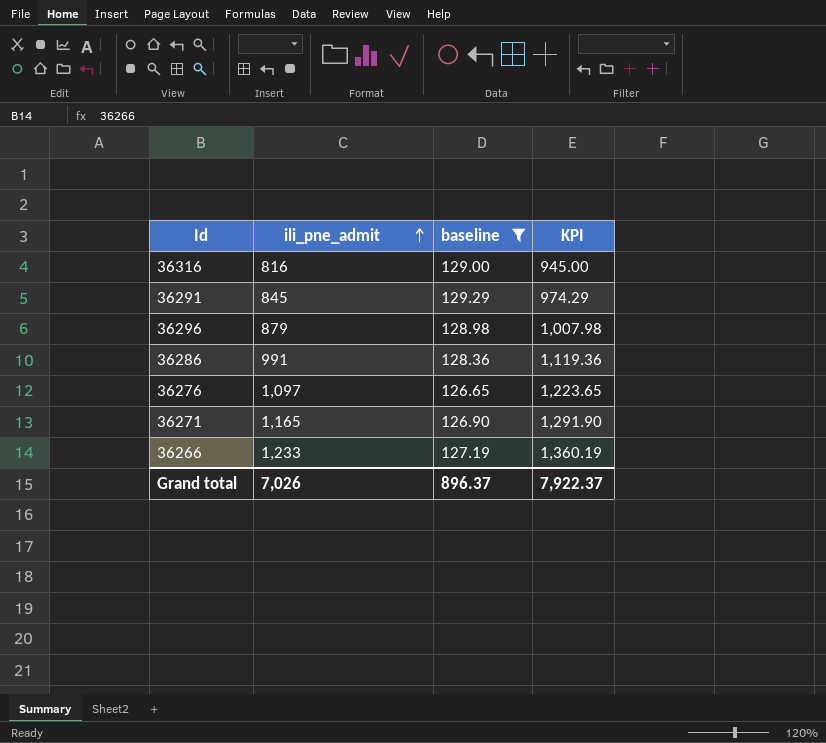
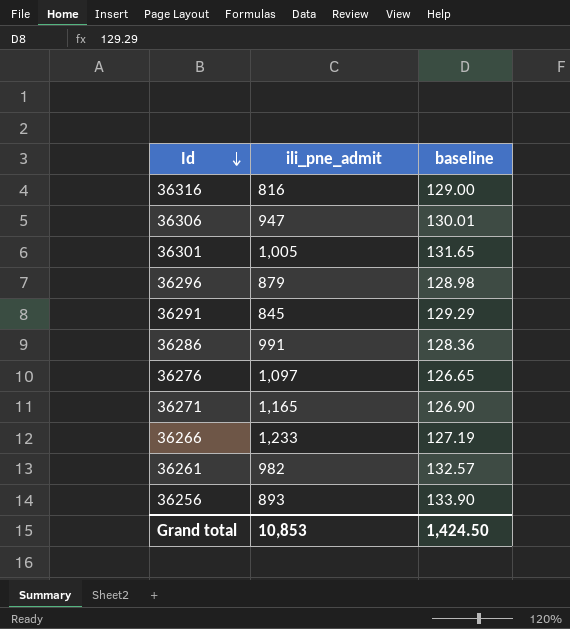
filter: baseline <= 129.29 -> none
row order: ili_pne_admit ascending -> Id descending
column KPI | formula: [ili_pne_admit] + [baseline] -> none
Grand total | ili_pne_admit: 7,026 -> 10,853
Grand total | baseline: 896.37 -> 1,424.50

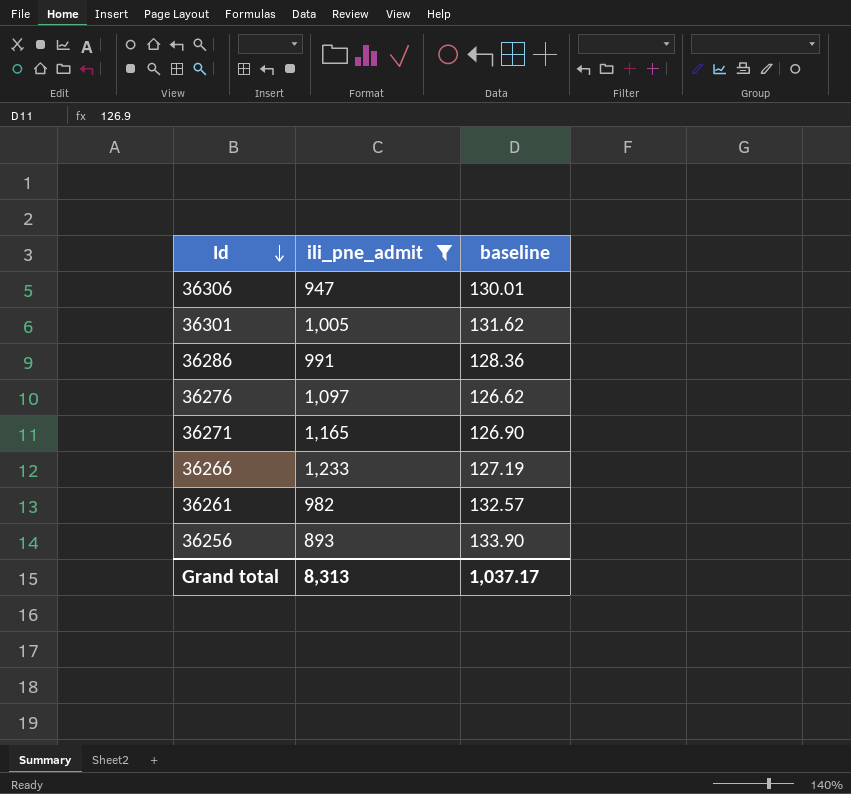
filter: none -> ili_pne_admit >= 893
36301 | baseline: 131.65 -> 131.62
36276 | baseline: 126.65 -> 126.62
Grand total | ili_pne_admit: 10,853 -> 8,313
Grand total | baseline: 1,424.50 -> 1,037.17

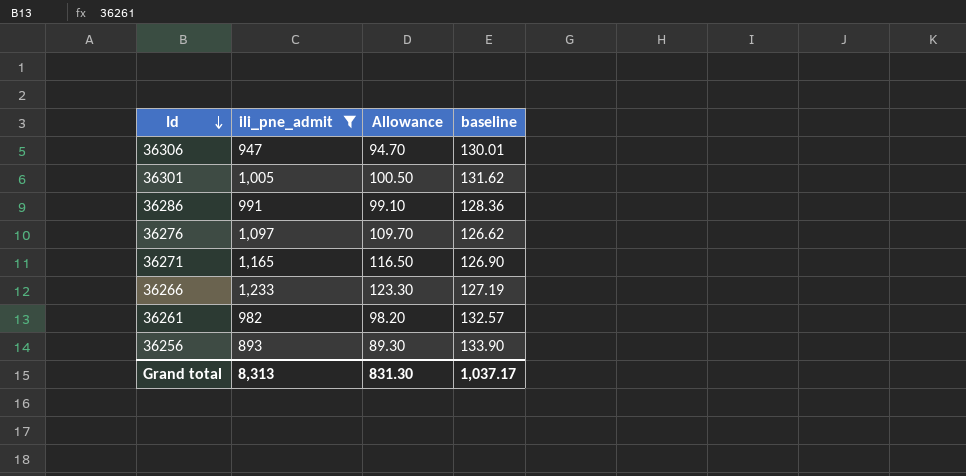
column Allowance | formula: none -> [ili_pne_admit] * 0.1

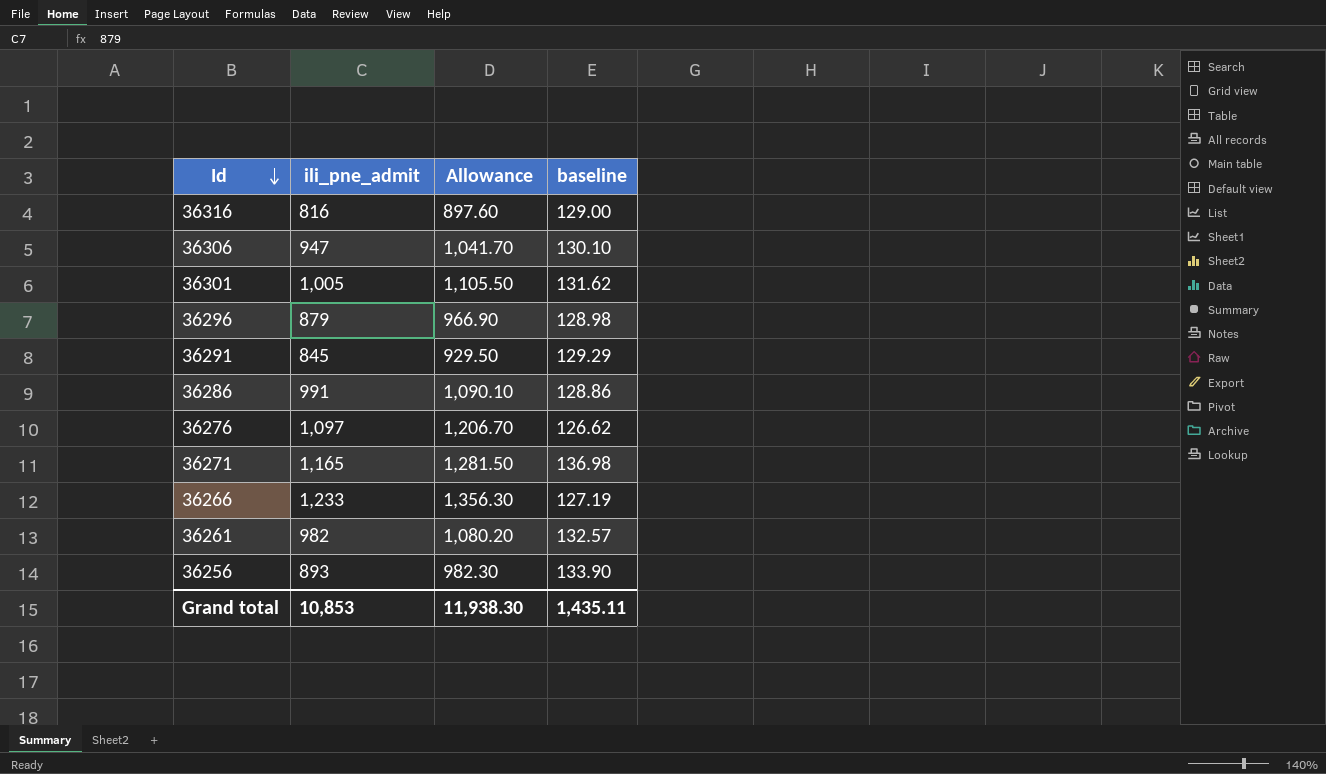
filter: ili_pne_admit >= 893 -> none
column Allowance | formula: [ili_pne_admit] * 0.1 -> [ili_pne_admit] * 1.1
36306 | baseline: 130.01 -> 130.10
36286 | baseline: 128.36 -> 128.86
36271 | baseline: 126.90 -> 136.98
Grand total | ili_pne_admit: 8,313 -> 10,853
Grand total | Allowance: 831.30 -> 11,938.30
Grand total | baseline: 1,037.17 -> 1,435.11

